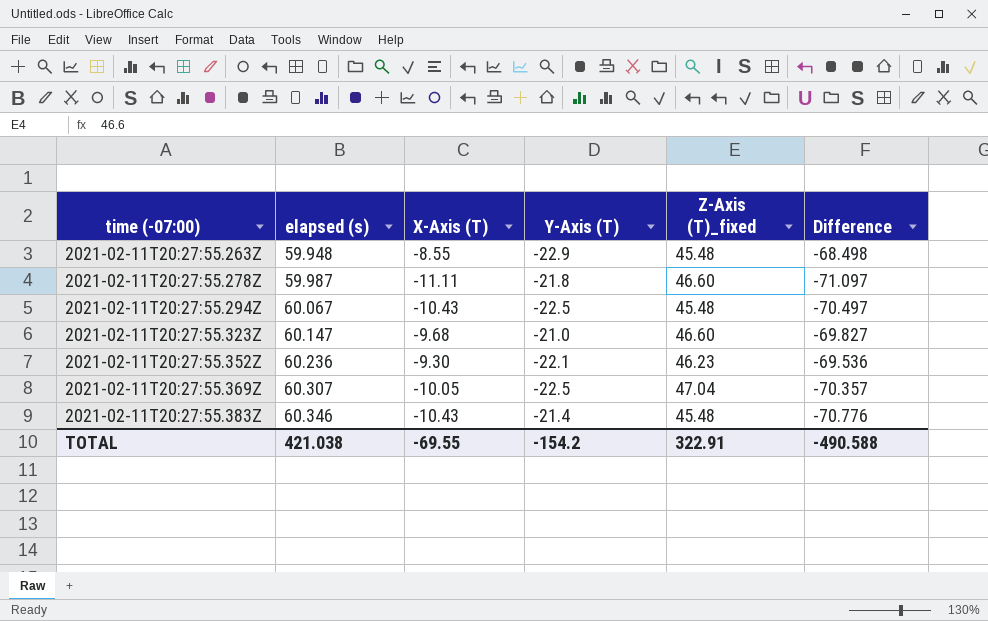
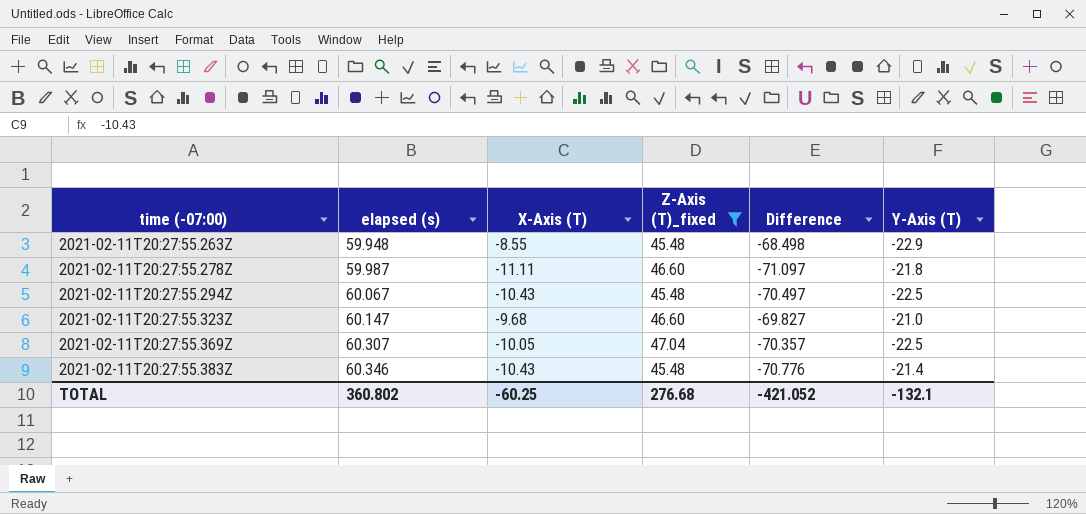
filter: none -> Z-Axis (T)_fixed != 46.23
column Y-Axis (T) | position: 4 -> 6
TOTAL | elapsed (s): 421.038 -> 360.802
TOTAL | X-Axis (T): -69.55 -> -60.25
TOTAL | Z-Axis (T)_fixed: 322.91 -> 276.68
TOTAL | Difference: -490.588 -> -421.052
TOTAL | Y-Axis (T): -154.2 -> -132.1

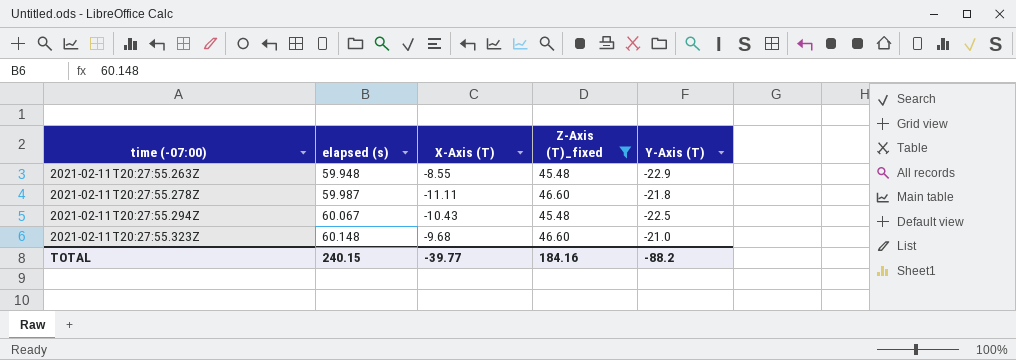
column Difference | formula: [X-Axis (T)] - [elapsed (s)] -> none
row 2021-02-11T20:27:55.369Z: 60.307 | -10.05 | 47.04 | -70.357 | -22.5 -> none
row 2021-02-11T20:27:55.383Z: 60.346 | -10.43 | 45.48 | -70.776 | -21.4 -> none
2021-02-11T20:27:55.323Z | elapsed (s): 60.147 -> 60.148
TOTAL | elapsed (s): 360.802 -> 240.15
TOTAL | X-Axis (T): -60.25 -> -39.77
TOTAL | Z-Axis (T)_fixed: 276.68 -> 184.16
TOTAL | Y-Axis (T): -132.1 -> -88.2

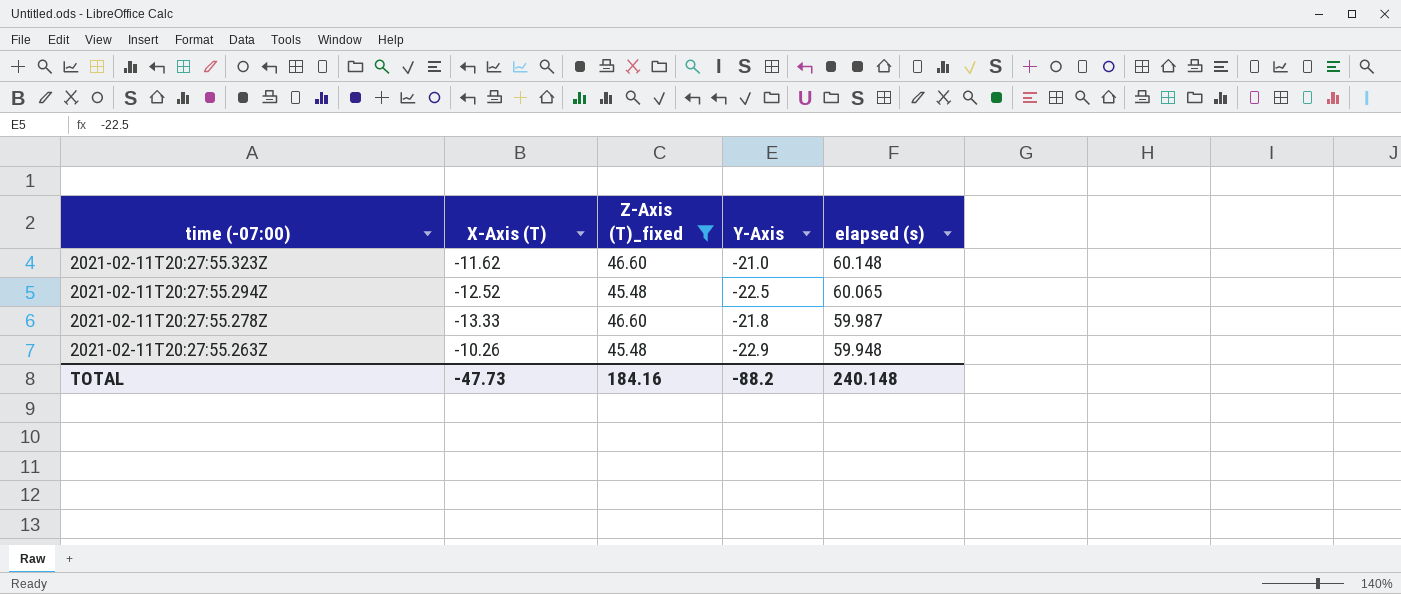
row order: time (-07:00) ascending -> time (-07:00) descending
column name: Y-Axis (T) -> Y-Axis
column elapsed (s) | position: 2 -> 5
2021-02-11T20:27:55.323Z | X-Axis (T): -9.68 -> -11.62
2021-02-11T20:27:55.294Z | X-Axis (T): -10.43 -> -12.52
2021-02-11T20:27:55.294Z | elapsed (s): 60.067 -> 60.065
2021-02-11T20:27:55.278Z | X-Axis (T): -11.11 -> -13.33
2021-02-11T20:27:55.263Z | X-Axis (T): -8.55 -> -10.26
TOTAL | X-Axis (T): -39.77 -> -47.73
TOTAL | elapsed (s): 240.15 -> 240.148

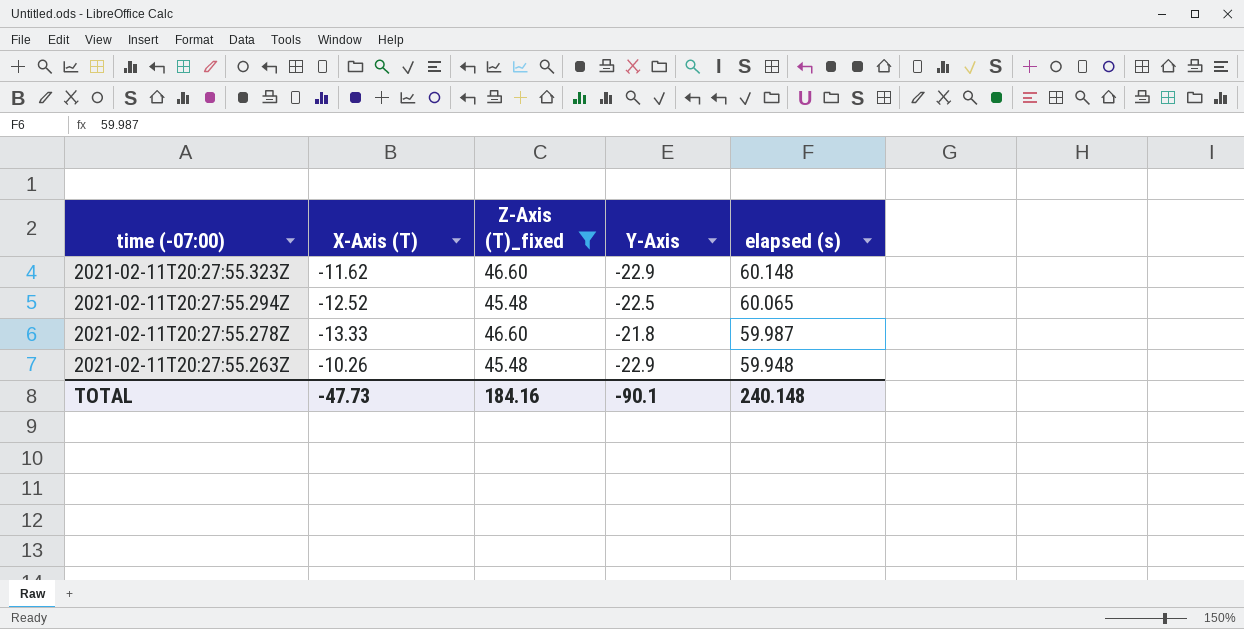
2021-02-11T20:27:55.323Z | Y-Axis: -21.0 -> -22.9
TOTAL | Y-Axis: -88.2 -> -90.1

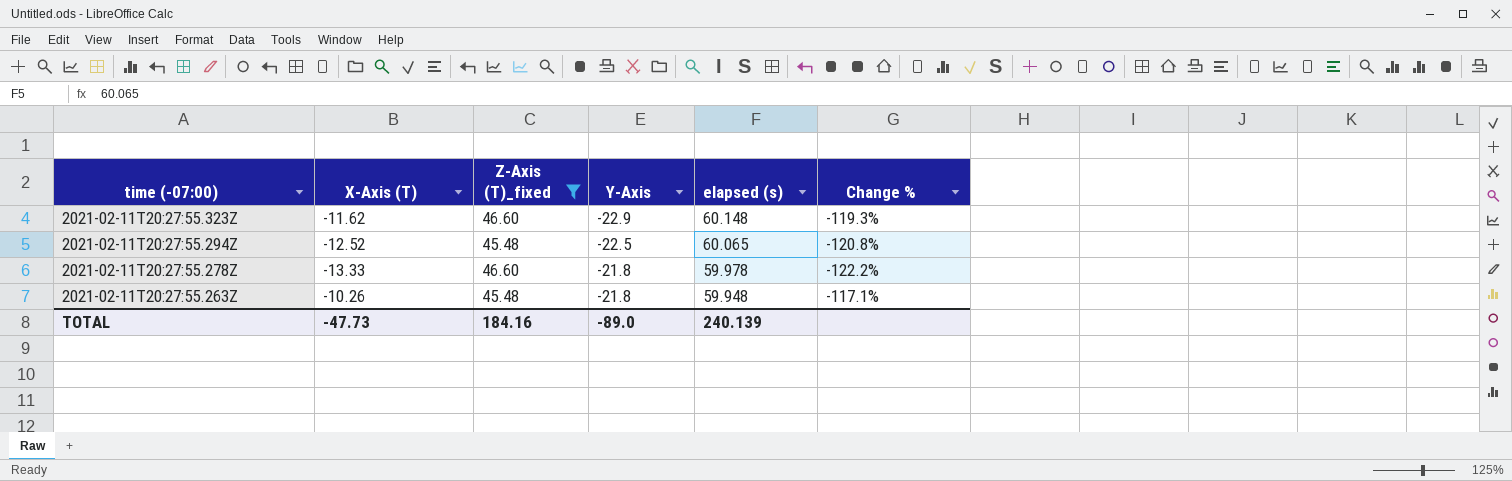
column Change % | formula: none -> ([X-Axis (T)] - [elapsed (s)]) / [elapsed (s)]
2021-02-11T20:27:55.278Z | elapsed (s): 59.987 -> 59.978
2021-02-11T20:27:55.263Z | Y-Axis: -22.9 -> -21.8
TOTAL | Y-Axis: -90.1 -> -89.0
TOTAL | elapsed (s): 240.148 -> 240.139

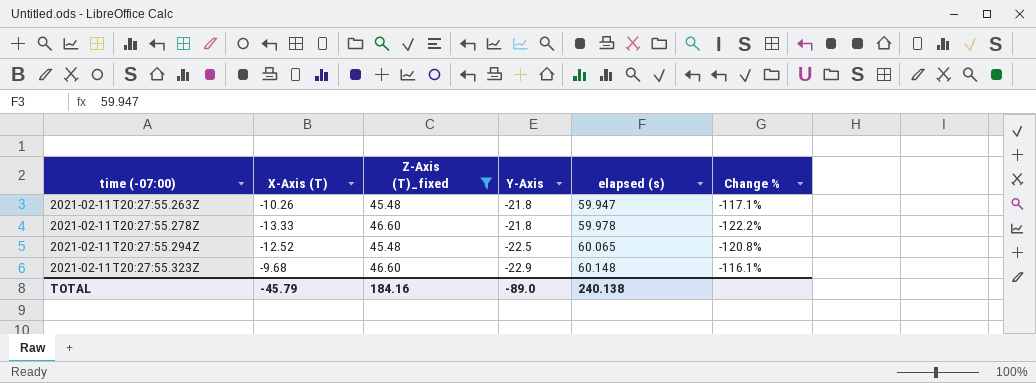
row order: time (-07:00) descending -> time (-07:00) ascending
2021-02-11T20:27:55.263Z | elapsed (s): 59.948 -> 59.947
2021-02-11T20:27:55.323Z | X-Axis (T): -11.62 -> -9.68
2021-02-11T20:27:55.323Z | Change %: -119.3% -> -116.1%
TOTAL | X-Axis (T): -47.73 -> -45.79
TOTAL | elapsed (s): 240.139 -> 240.138

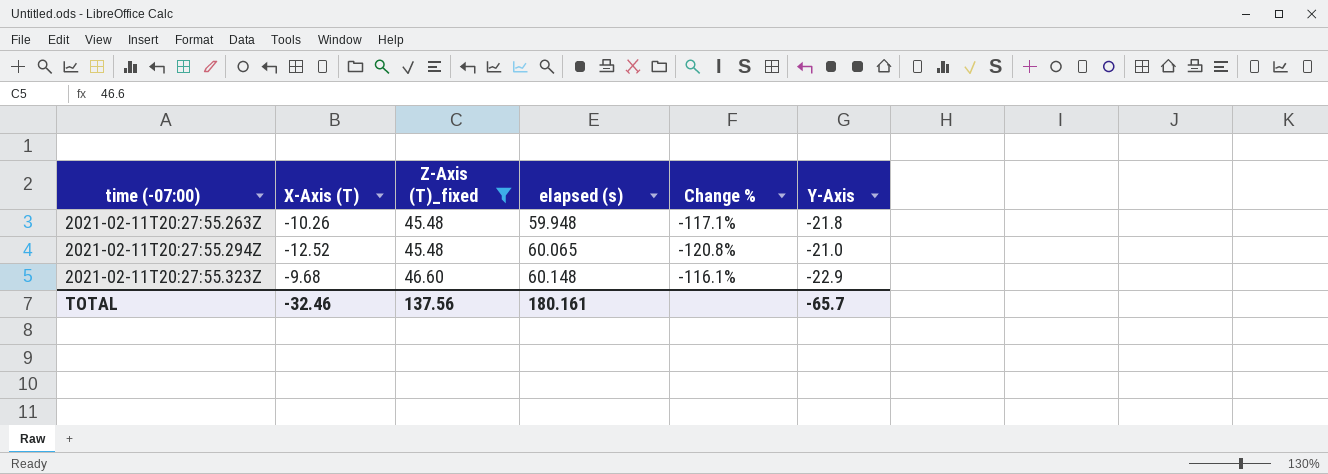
column Y-Axis | position: 4 -> 6
row 2021-02-11T20:27:55.278Z: -13.33 | 46.60 | -21.8 | 59.978 | -122.2% -> none
2021-02-11T20:27:55.263Z | elapsed (s): 59.947 -> 59.948
2021-02-11T20:27:55.294Z | Y-Axis: -22.5 -> -21.0
TOTAL | X-Axis (T): -45.79 -> -32.46
TOTAL | Z-Axis (T)_fixed: 184.16 -> 137.56
TOTAL | elapsed (s): 240.138 -> 180.161
TOTAL | Y-Axis: -89.0 -> -65.7

